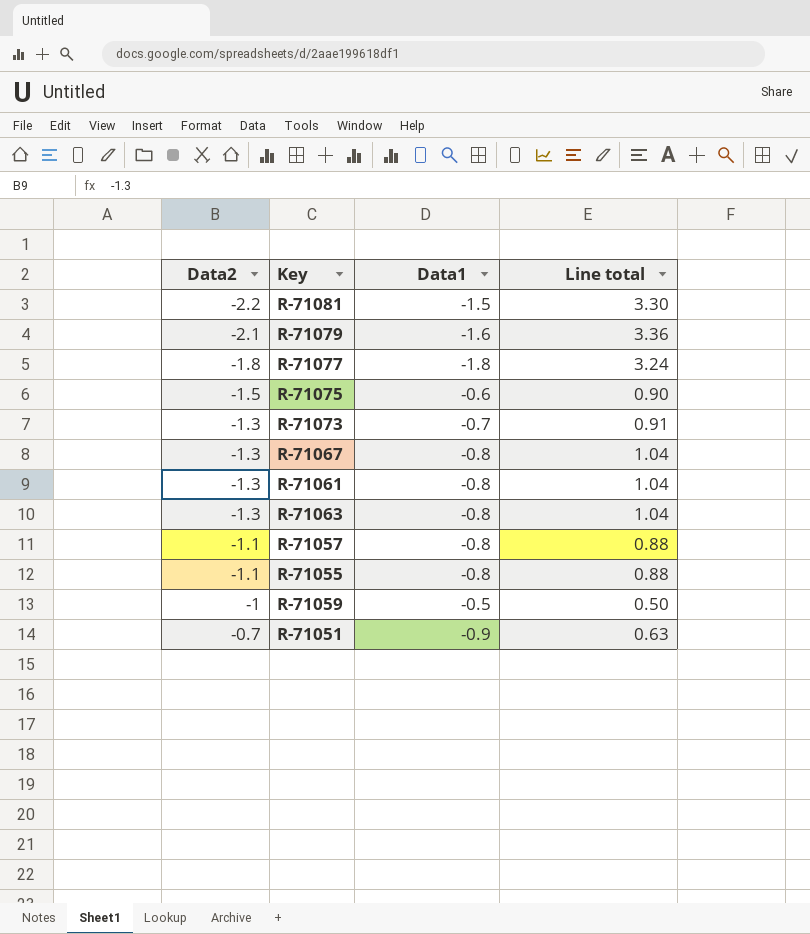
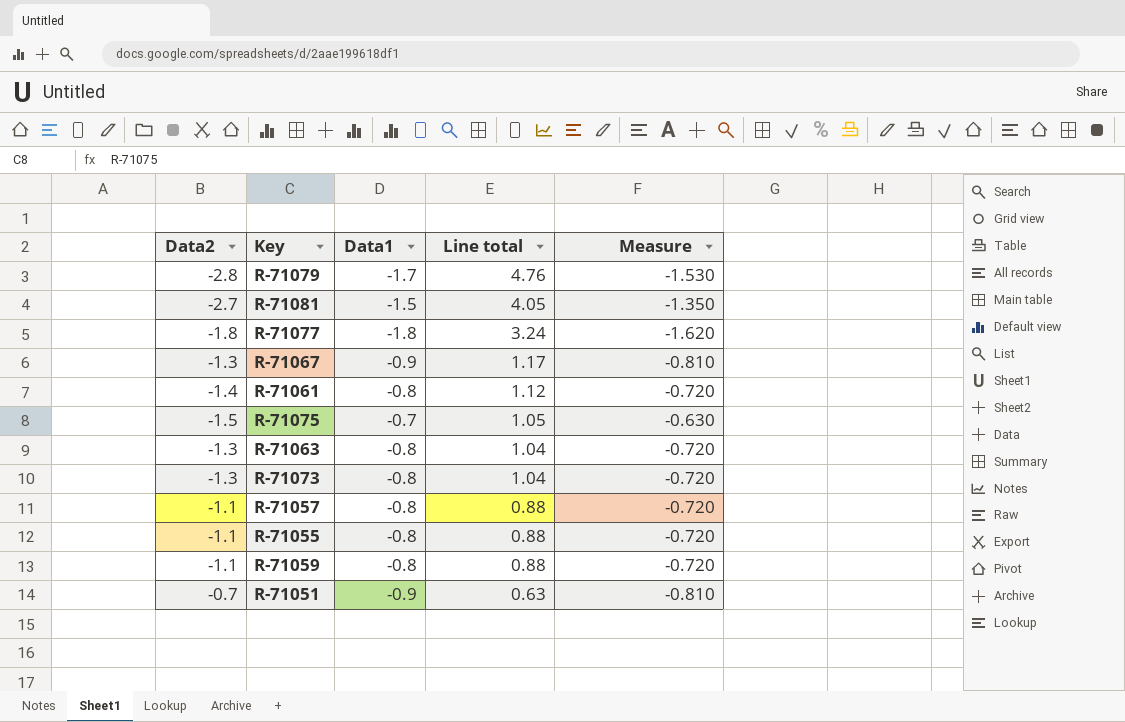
row order: Data2 ascending -> Line total descending
column Measure | formula: none -> [Data1] * 0.9
R-71079 | Data2: -2.1 -> -2.8
R-71079 | Data1: -1.6 -> -1.7
R-71079 | Line total: 3.36 -> 4.76
R-71081 | Data2: -2.2 -> -2.7
R-71081 | Line total: 3.30 -> 4.05
R-71067 | Data1: -0.8 -> -0.9
R-71067 | Line total: 1.04 -> 1.17
R-71061 | Data2: -1.3 -> -1.4
R-71061 | Line total: 1.04 -> 1.12
R-71075 | Data1: -0.6 -> -0.7
R-71075 | Line total: 0.90 -> 1.05
R-71073 | Data1: -0.7 -> -0.8
R-71073 | Line total: 0.91 -> 1.04
R-71059 | Data2: -1 -> -1.1
R-71059 | Data1: -0.5 -> -0.8
R-71059 | Line total: 0.50 -> 0.88

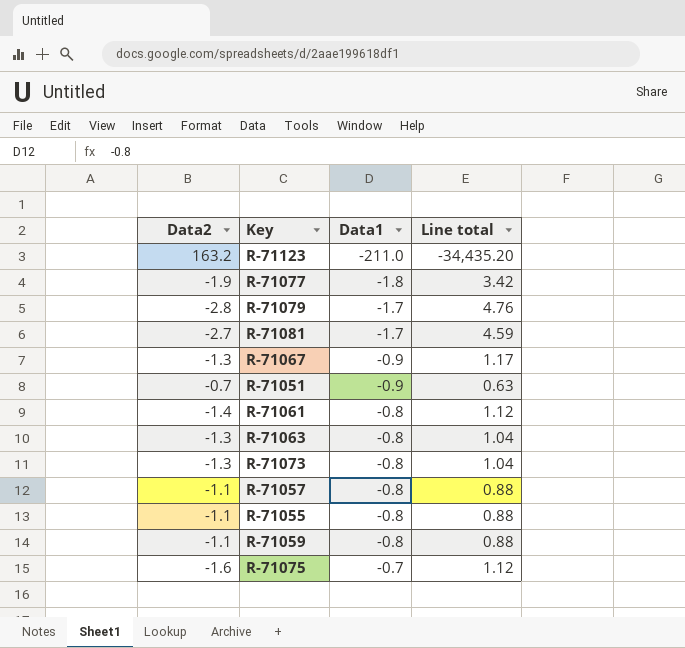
row order: Line total descending -> Data1 ascending
column Measure | formula: [Data1] * 0.9 -> none
row R-71123: none -> 163.2 | -211.0 | -34,435.20
R-71077 | Data2: -1.8 -> -1.9
R-71077 | Line total: 3.24 -> 3.42
R-71081 | Data1: -1.5 -> -1.7
R-71081 | Line total: 4.05 -> 4.59
R-71075 | Data2: -1.5 -> -1.6
R-71075 | Line total: 1.05 -> 1.12

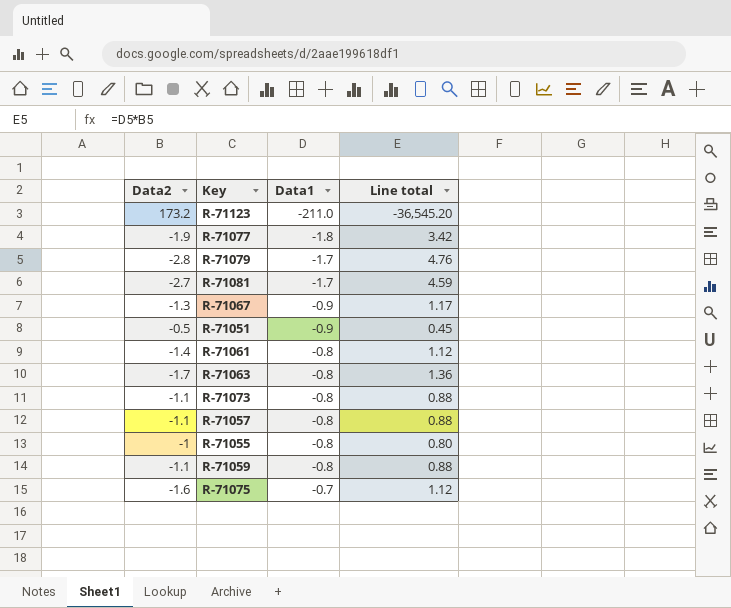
R-71123 | Data2: 163.2 -> 173.2
R-71123 | Line total: -34,435.20 -> -36,545.20
R-71051 | Data2: -0.7 -> -0.5
R-71051 | Line total: 0.63 -> 0.45
R-71063 | Data2: -1.3 -> -1.7
R-71063 | Line total: 1.04 -> 1.36
R-71073 | Data2: -1.3 -> -1.1
R-71073 | Line total: 1.04 -> 0.88
R-71055 | Data2: -1.1 -> -1
R-71055 | Line total: 0.88 -> 0.80

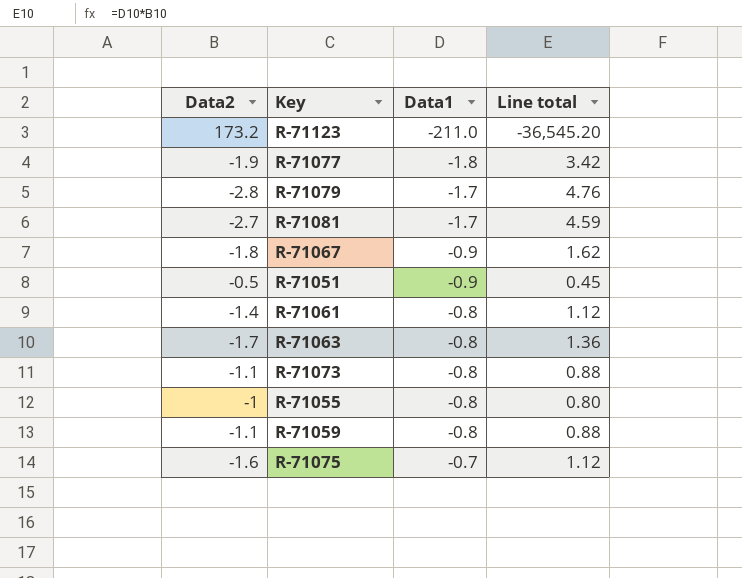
row R-71057: -1.1 | -0.8 | 0.88 -> none
R-71067 | Data2: -1.3 -> -1.8
R-71067 | Line total: 1.17 -> 1.62

